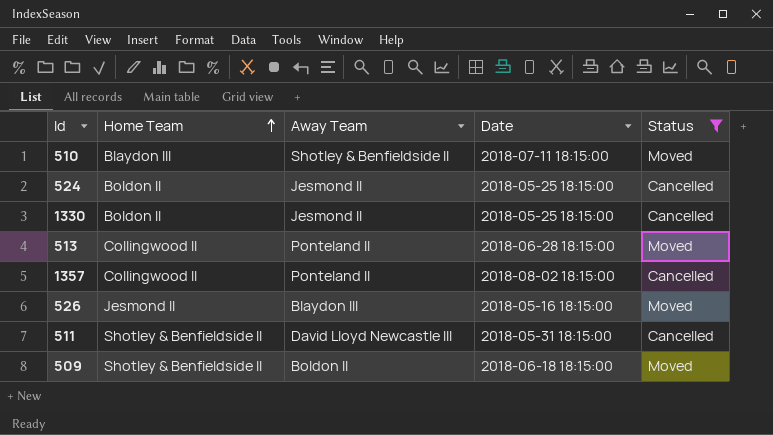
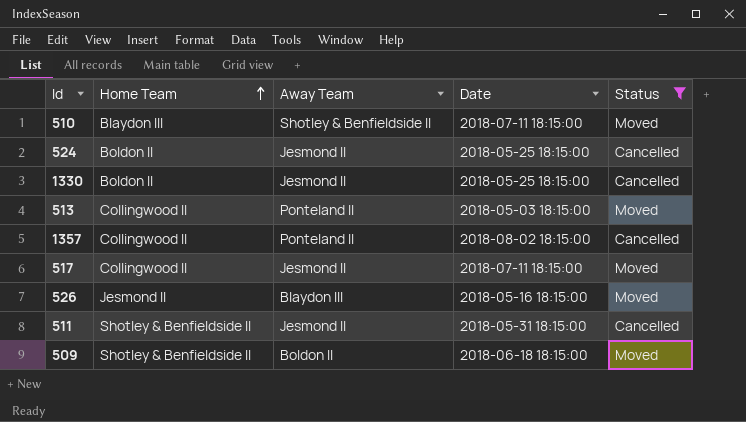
513 | Date: 2018-06-28 18:15:00 -> 2018-05-03 18:15:00
row 517: none -> Collingwood II | Jesmond II | 2018-07-11 18:15:00 | Moved
511 | Away Team: David Lloyd Newcastle III -> Jesmond II

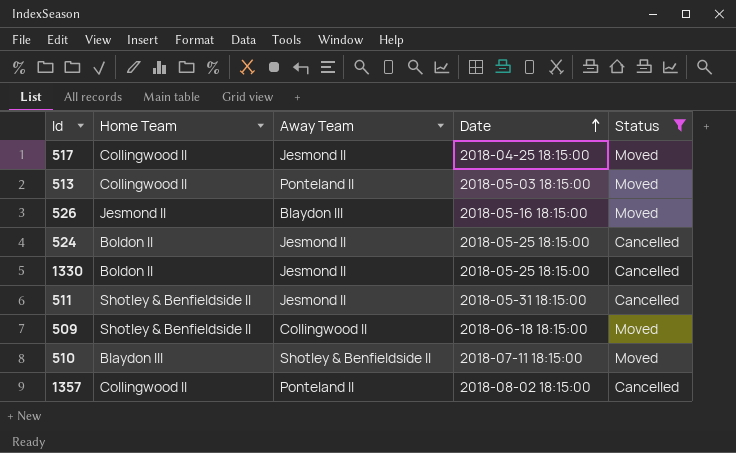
row order: Home Team ascending -> Date ascending
517 | Date: 2018-07-11 18:15:00 -> 2018-04-25 18:15:00
509 | Away Team: Boldon II -> Collingwood II

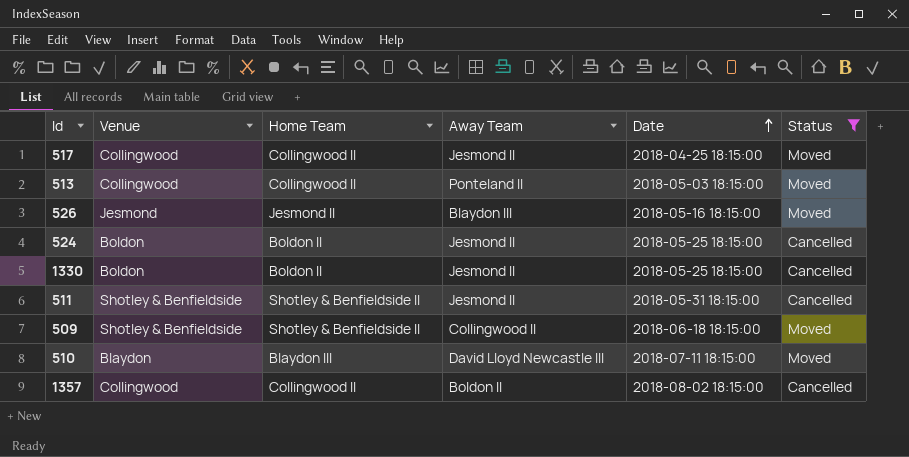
column Venue | position: none -> 2
510 | Away Team: Shotley & Benfieldside II -> David Lloyd Newcastle III
1357 | Away Team: Ponteland II -> Boldon II

